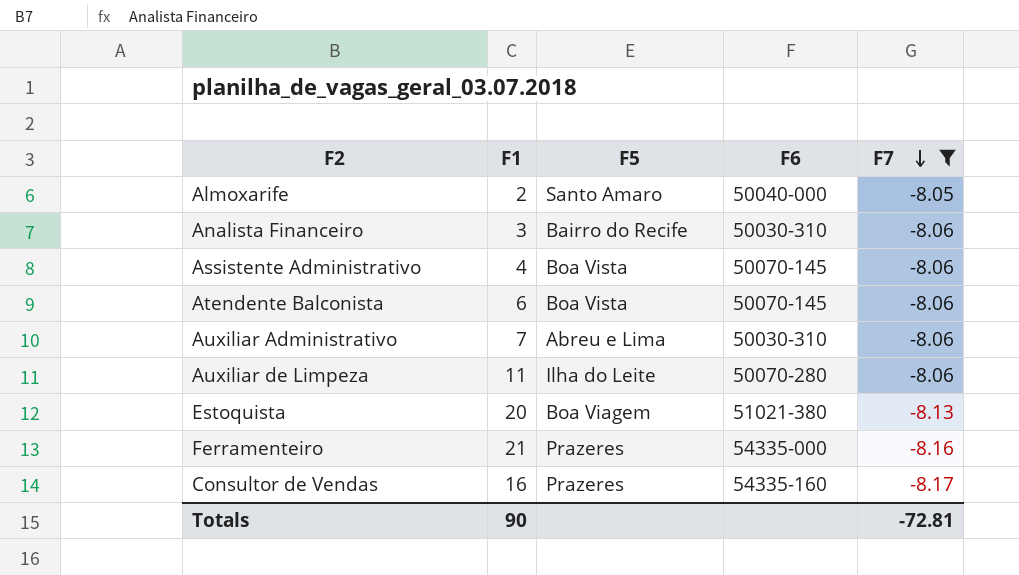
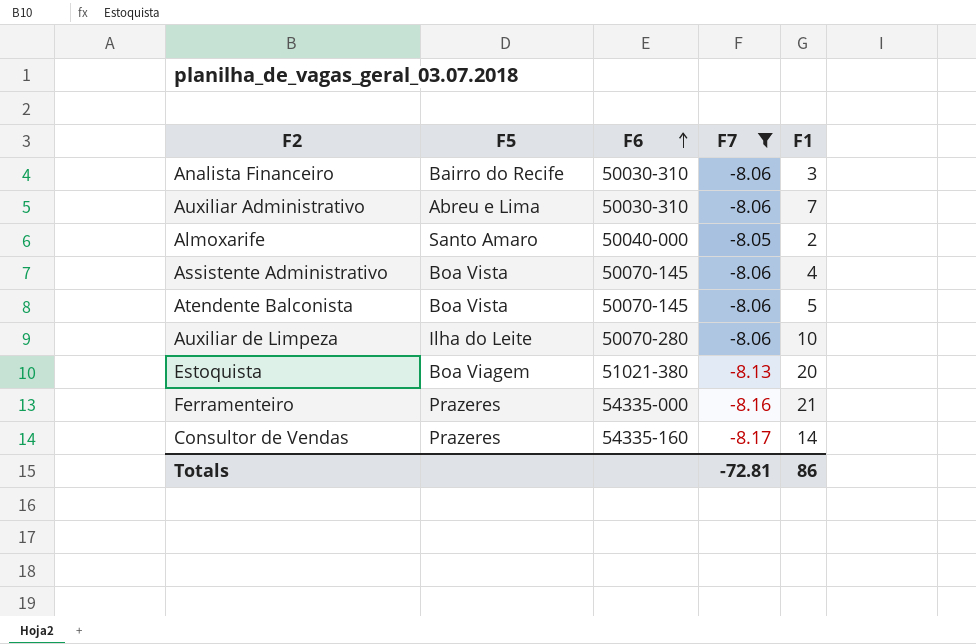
row order: F7 descending -> F6 ascending
column F1 | position: 2 -> 5
Atendente Balconista | F1: 6 -> 5
Auxiliar de Limpeza | F1: 11 -> 10
Consultor de Vendas | F1: 16 -> 14
Totals | F1: 90 -> 86

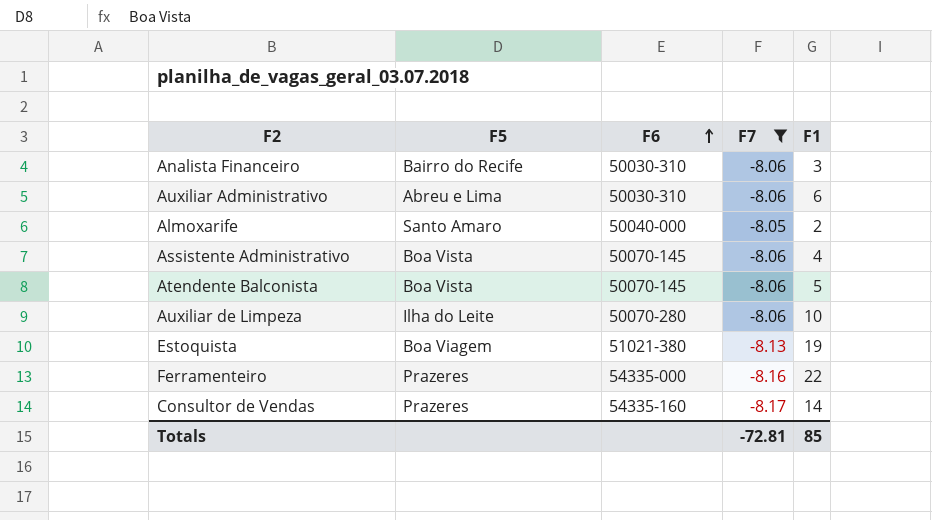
Auxiliar Administrativo | F1: 7 -> 6
Estoquista | F1: 20 -> 19
Ferramenteiro | F1: 21 -> 22
Totals | F1: 86 -> 85

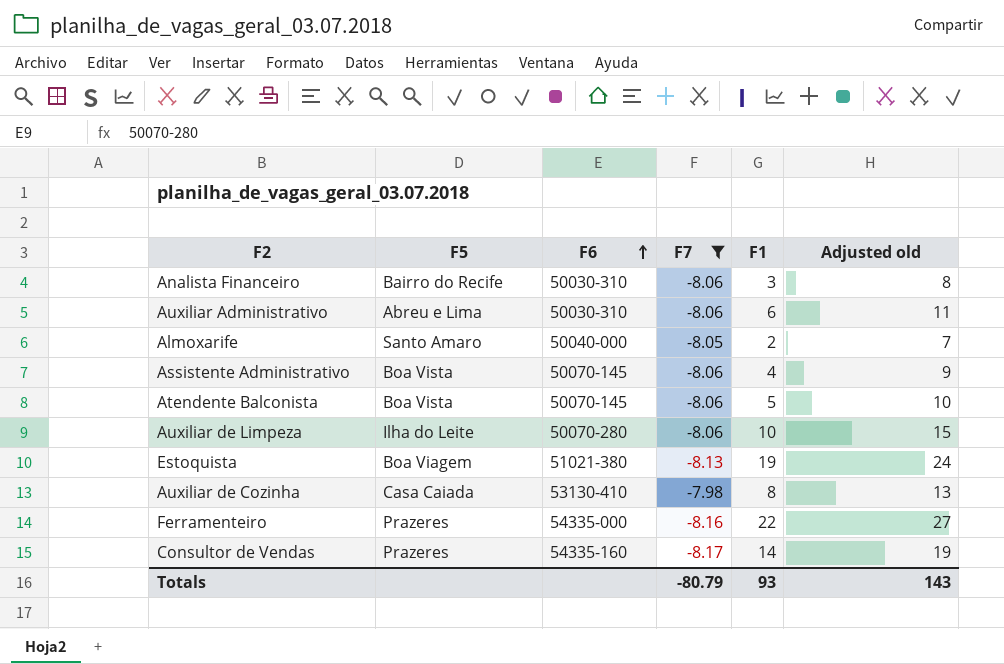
column Adjusted old | formula: none -> [F1] + 5
row Auxiliar de Cozinha: none -> Casa Caiada | 53130-410 | -7.98 | 8 | 13
Totals | F7: -72.81 -> -80.79
Totals | F1: 85 -> 93

